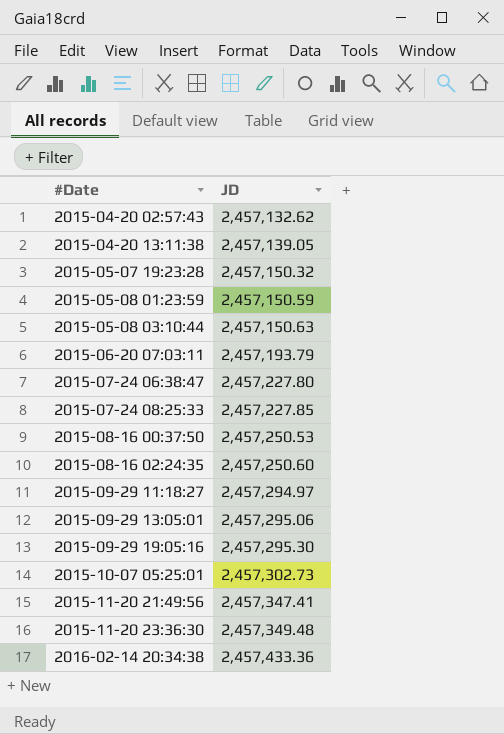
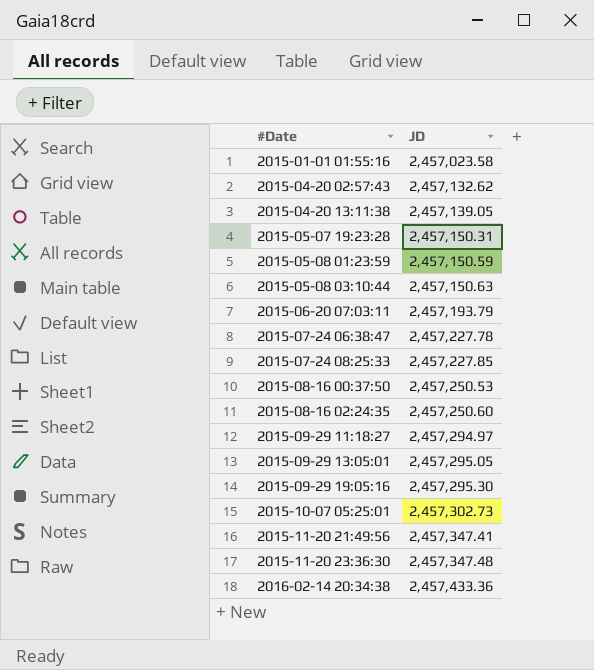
row 2015-01-01 01:55:16: none -> 2,457,023.58
2015-05-07 19:23:28 | JD: 2,457,150.32 -> 2,457,150.31
2015-07-24 06:38:47 | JD: 2,457,227.80 -> 2,457,227.78
2015-09-29 13:05:01 | JD: 2,457,295.06 -> 2,457,295.05
2015-11-20 23:36:30 | JD: 2,457,349.48 -> 2,457,347.48

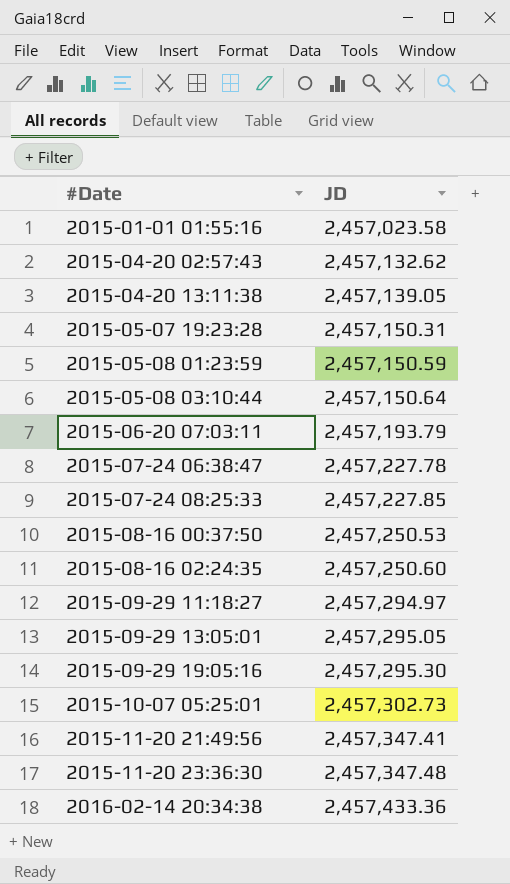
2015-05-08 03:10:44 | JD: 2,457,150.63 -> 2,457,150.64

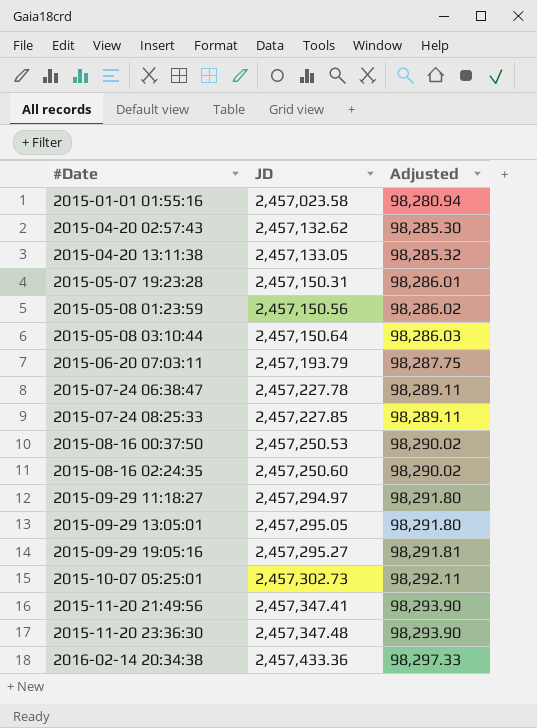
column Adjusted | formula: none -> [JD] * 0.04
2015-04-20 13:11:38 | JD: 2,457,139.05 -> 2,457,133.05
2015-05-08 01:23:59 | JD: 2,457,150.59 -> 2,457,150.56
2015-09-29 19:05:16 | JD: 2,457,295.30 -> 2,457,295.27

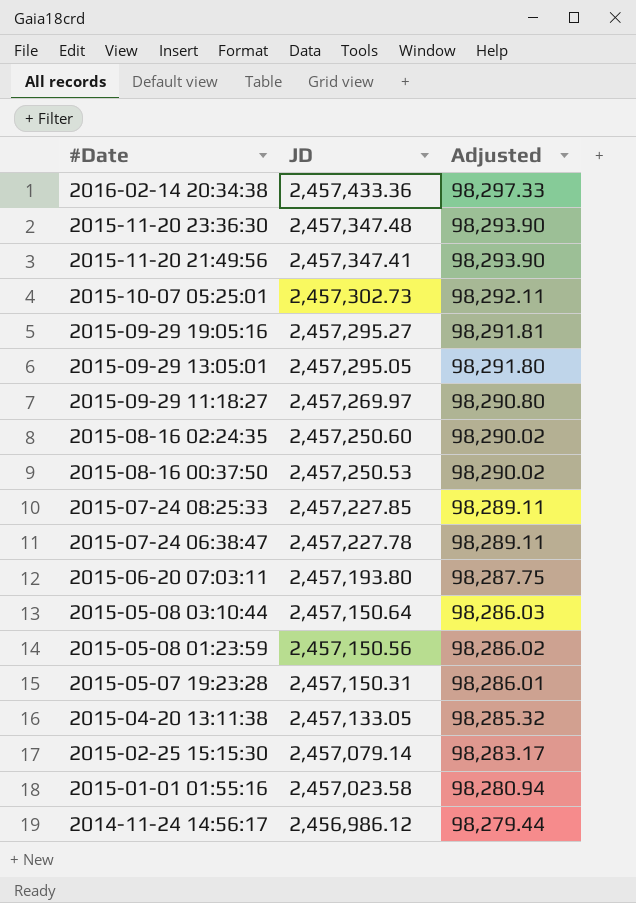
row order: #Date ascending -> #Date descending
row 2015-04-20 02:57:43: 2,457,132.62 | 98,285.30 -> none
2015-09-29 11:18:27 | JD: 2,457,294.97 -> 2,457,269.97
2015-09-29 11:18:27 | Adjusted: 98,291.80 -> 98,290.80
2015-06-20 07:03:11 | JD: 2,457,193.79 -> 2,457,193.80
row 2015-02-25 15:15:30: none -> 2,457,079.14 | 98,283.17
row 2014-11-24 14:56:17: none -> 2,456,986.12 | 98,279.44

